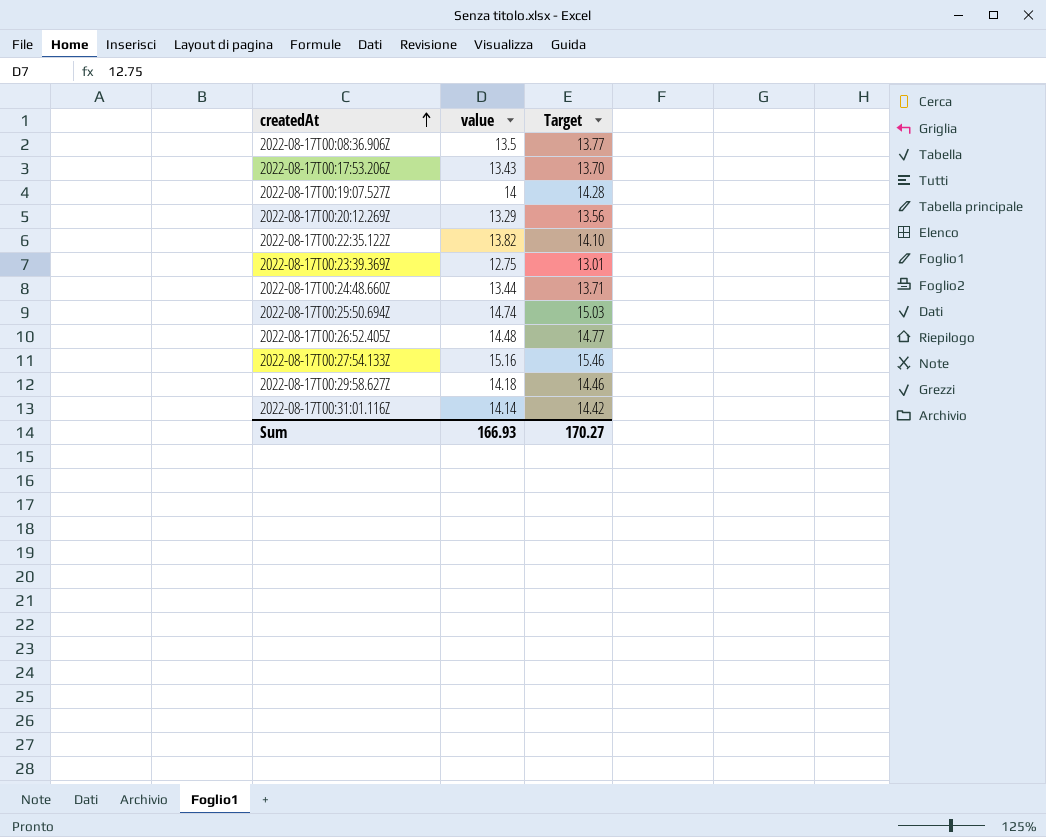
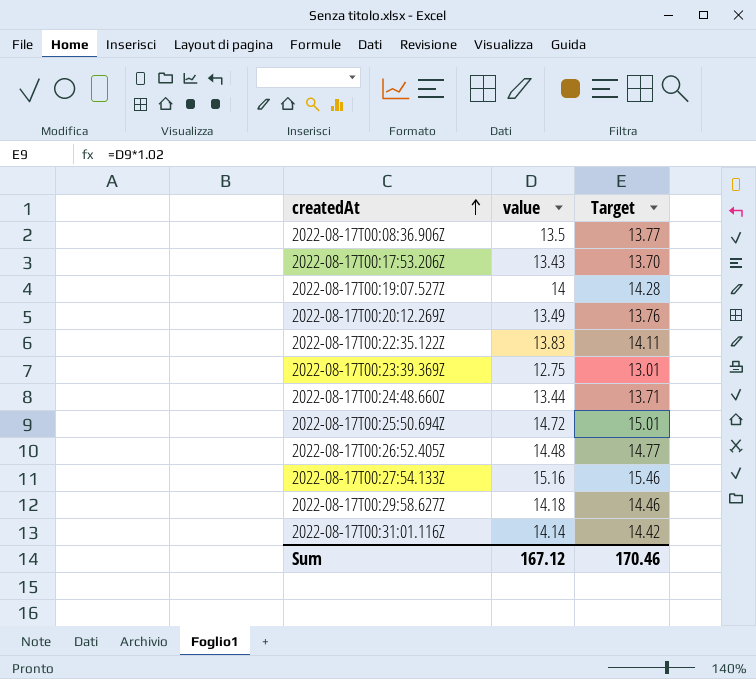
2022-08-17T00:20:12.269Z | value: 13.29 -> 13.49
2022-08-17T00:20:12.269Z | Target: 13.56 -> 13.76
2022-08-17T00:22:35.122Z | value: 13.82 -> 13.83
2022-08-17T00:22:35.122Z | Target: 14.10 -> 14.11
2022-08-17T00:25:50.694Z | value: 14.74 -> 14.72
2022-08-17T00:25:50.694Z | Target: 15.03 -> 15.01
Sum | value: 166.93 -> 167.12
Sum | Target: 170.27 -> 170.46

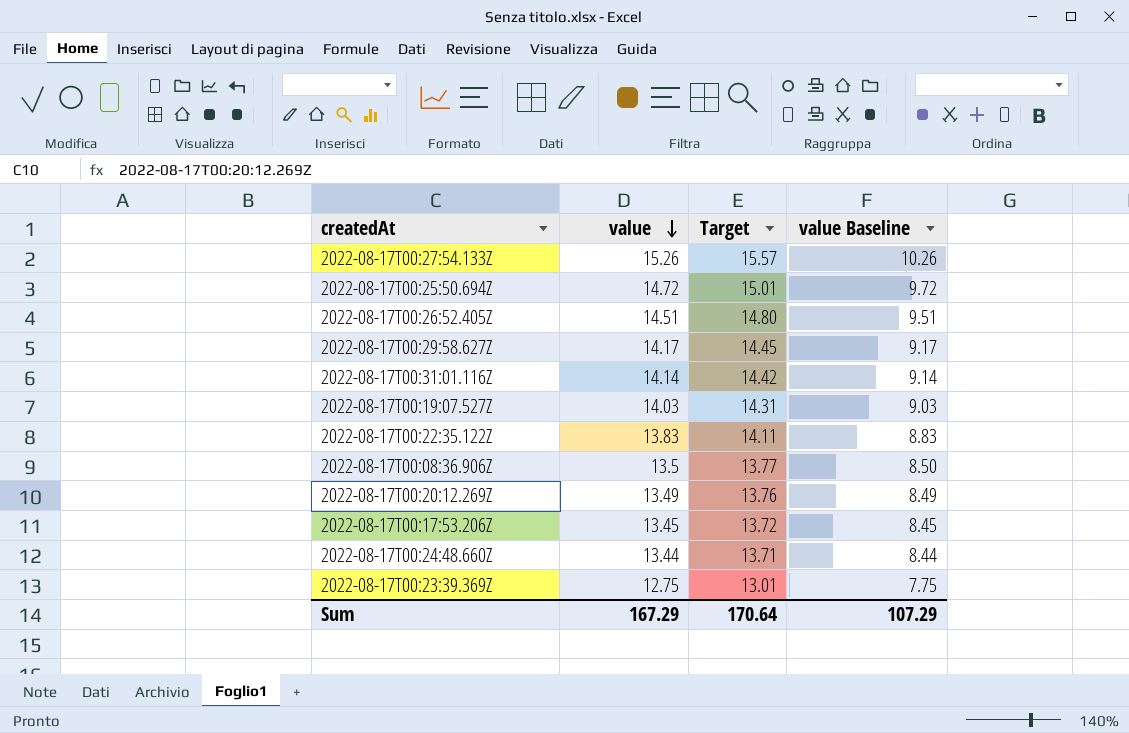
row order: createdAt ascending -> value descending
column value Baseline | formula: none -> [value] - 5
2022-08-17T00:27:54.133Z | value: 15.16 -> 15.26
2022-08-17T00:27:54.133Z | Target: 15.46 -> 15.57
2022-08-17T00:26:52.405Z | value: 14.48 -> 14.51
2022-08-17T00:26:52.405Z | Target: 14.77 -> 14.80
2022-08-17T00:29:58.627Z | value: 14.18 -> 14.17
2022-08-17T00:29:58.627Z | Target: 14.46 -> 14.45
2022-08-17T00:19:07.527Z | value: 14 -> 14.03
2022-08-17T00:19:07.527Z | Target: 14.28 -> 14.31
2022-08-17T00:17:53.206Z | value: 13.43 -> 13.45
2022-08-17T00:17:53.206Z | Target: 13.70 -> 13.72
Sum | value: 167.12 -> 167.29
Sum | Target: 170.46 -> 170.64

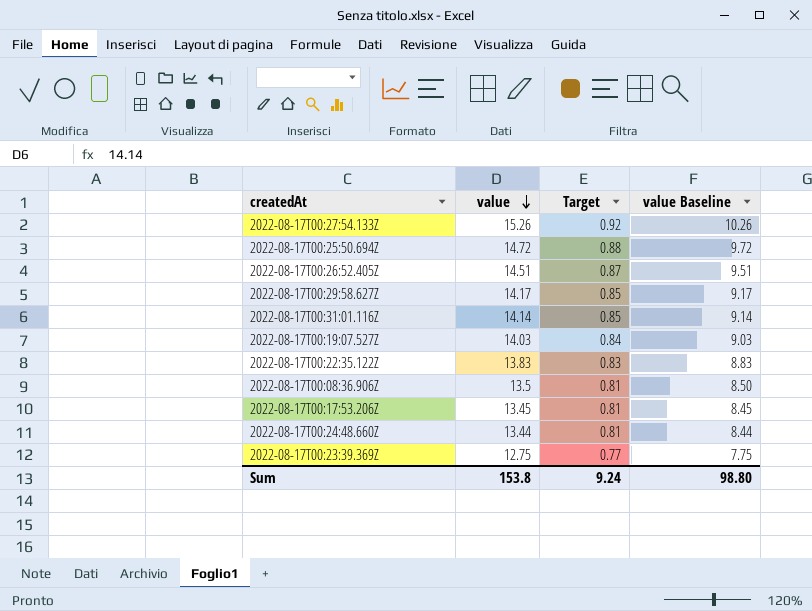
column Target | formula: [value] * 1.02 -> [value] * 0.06
row 2022-08-17T00:20:12.269Z: 13.49 | 13.76 | 8.49 -> none
Sum | value: 167.29 -> 153.8
Sum | Target: 170.64 -> 9.24
Sum | value Baseline: 107.29 -> 98.80

